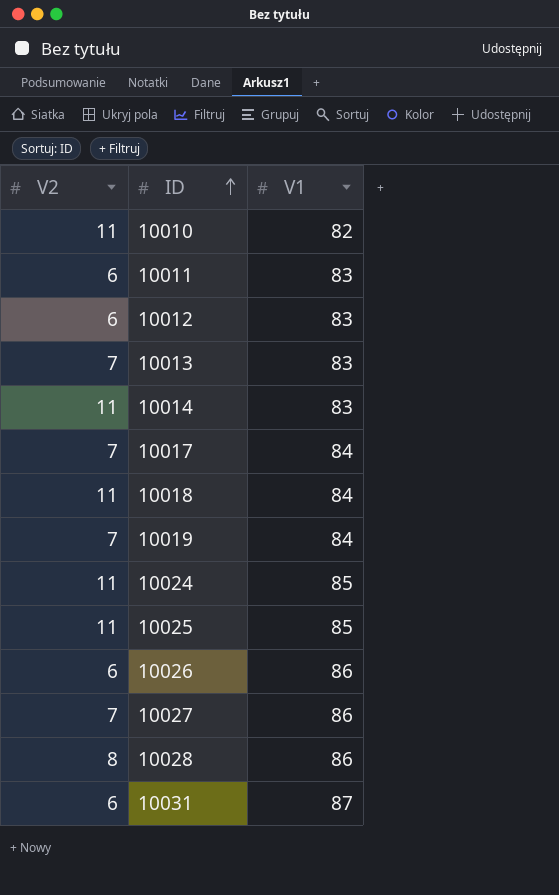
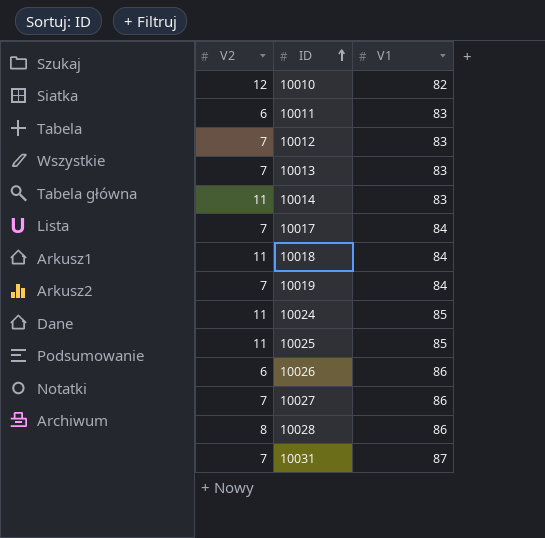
10010 | V2: 11 -> 12
10012 | V2: 6 -> 7
10031 | V2: 6 -> 7

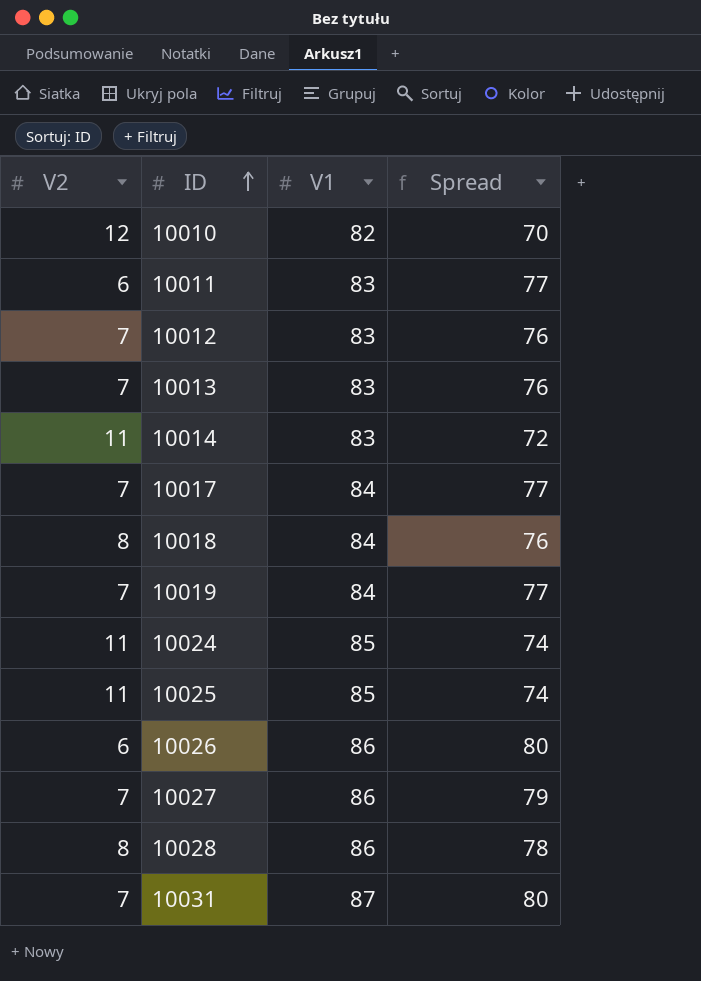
column Spread | formula: none -> [V1] - [V2]
10018 | V2: 11 -> 8

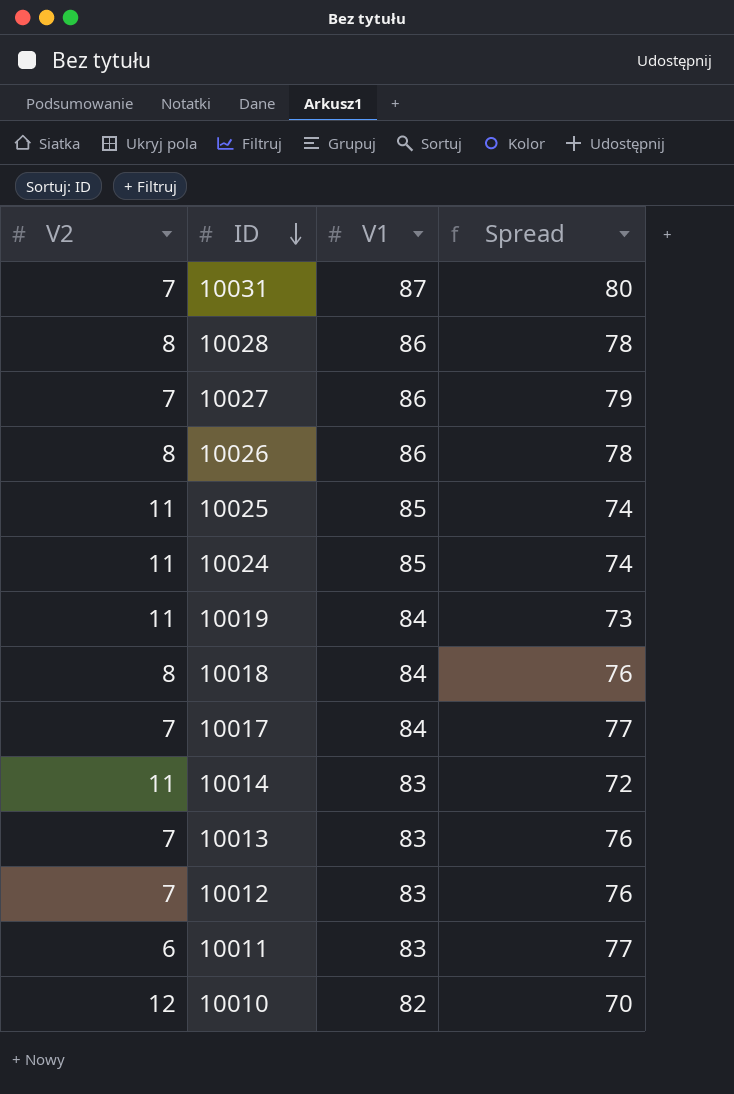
row order: ID ascending -> ID descending
10026 | V2: 6 -> 8
10026 | Spread: 80 -> 78
10019 | V2: 7 -> 11
10019 | Spread: 77 -> 73

